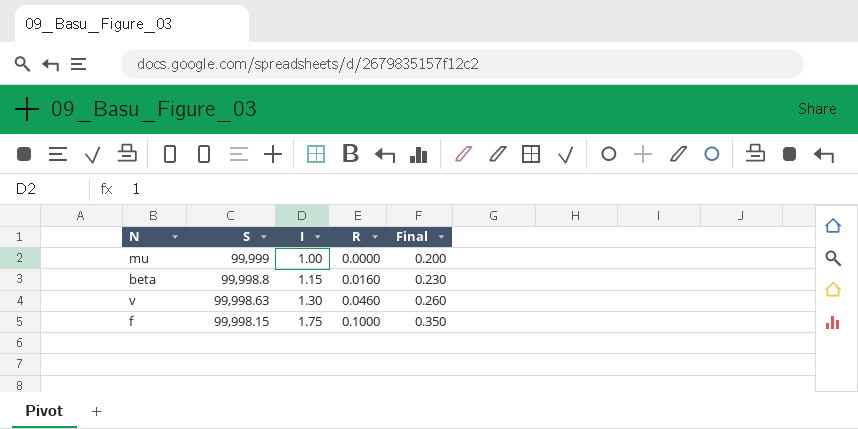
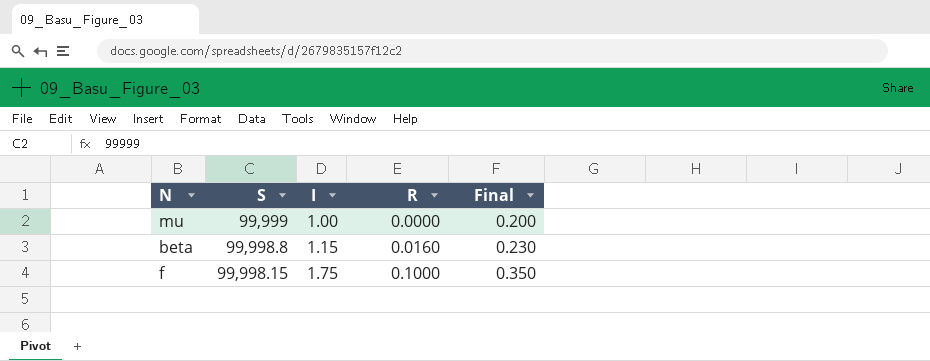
row v: 99,998.63 | 1.30 | 0.0460 | 0.260 -> none

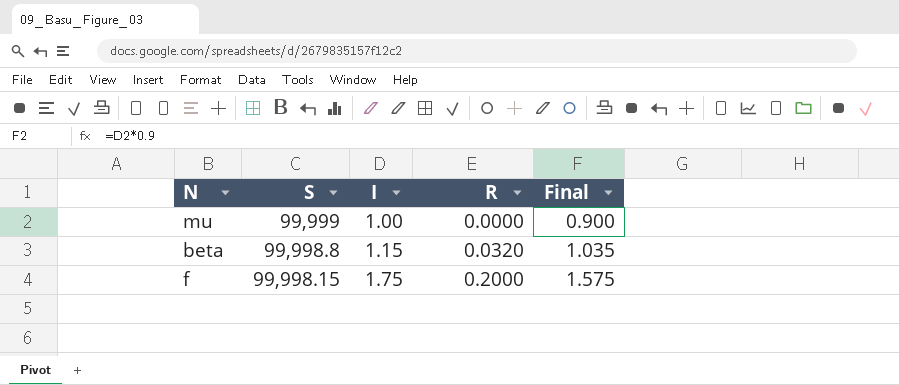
column Final | formula: [I] * 0.2 -> [I] * 0.9
beta | R: 0.0160 -> 0.0320
f | R: 0.1000 -> 0.2000

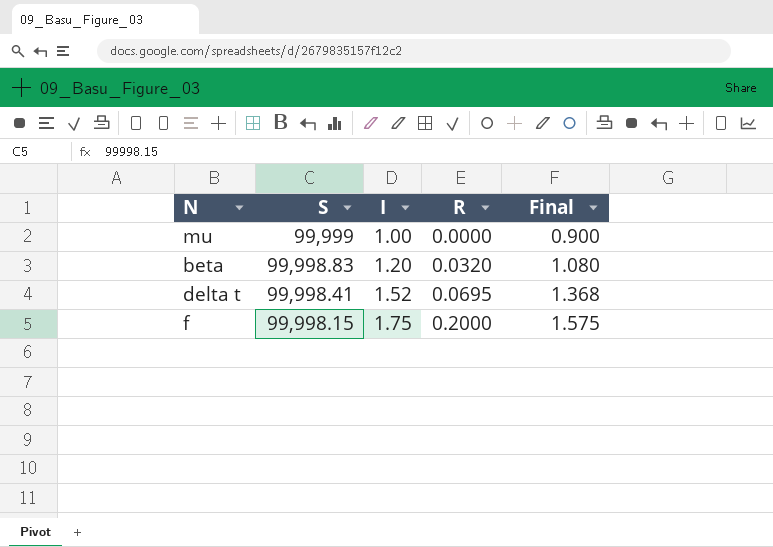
beta | S: 99,998.8 -> 99,998.83
beta | I: 1.15 -> 1.20
beta | Final: 1.035 -> 1.080
row delta t: none -> 99,998.41 | 1.52 | 0.0695 | 1.368

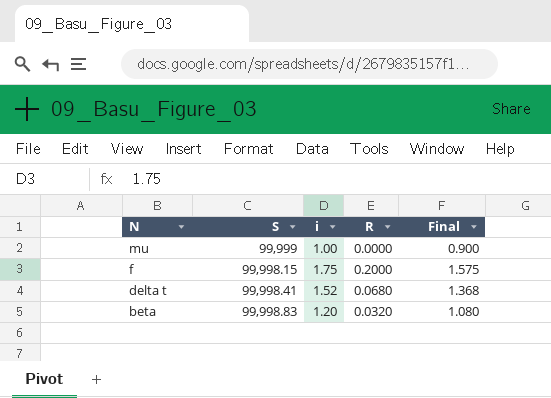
row order: S descending -> N descending
column name: I -> i
delta t | R: 0.0695 -> 0.0680

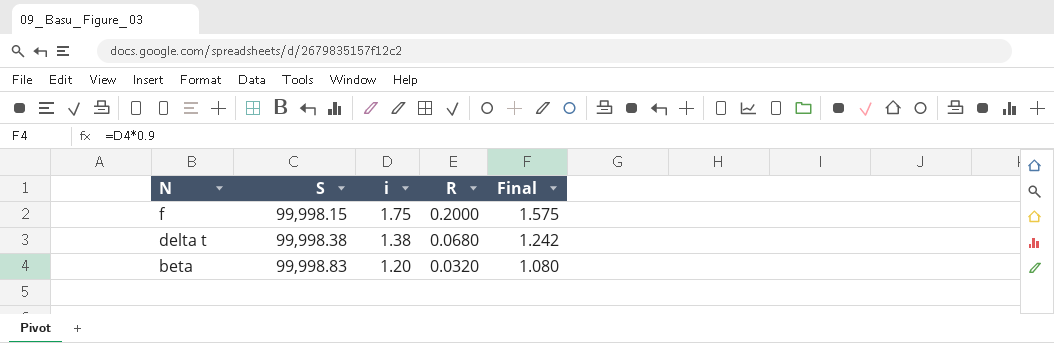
row mu: 99,999 | 1.00 | 0.0000 | 0.900 -> none
delta t | S: 99,998.41 -> 99,998.38
delta t | i: 1.52 -> 1.38
delta t | Final: 1.368 -> 1.242

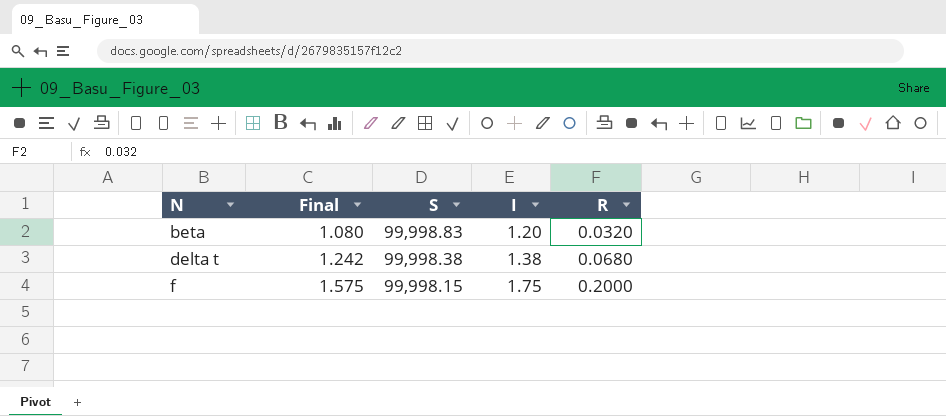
row order: N descending -> N ascending
column Final | position: 5 -> 2
column name: i -> I

